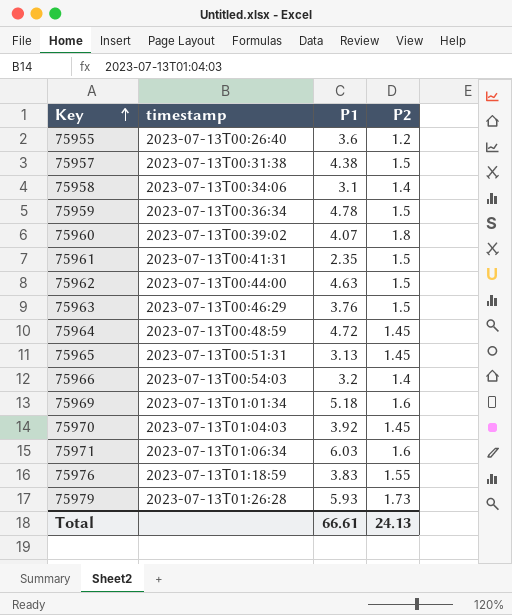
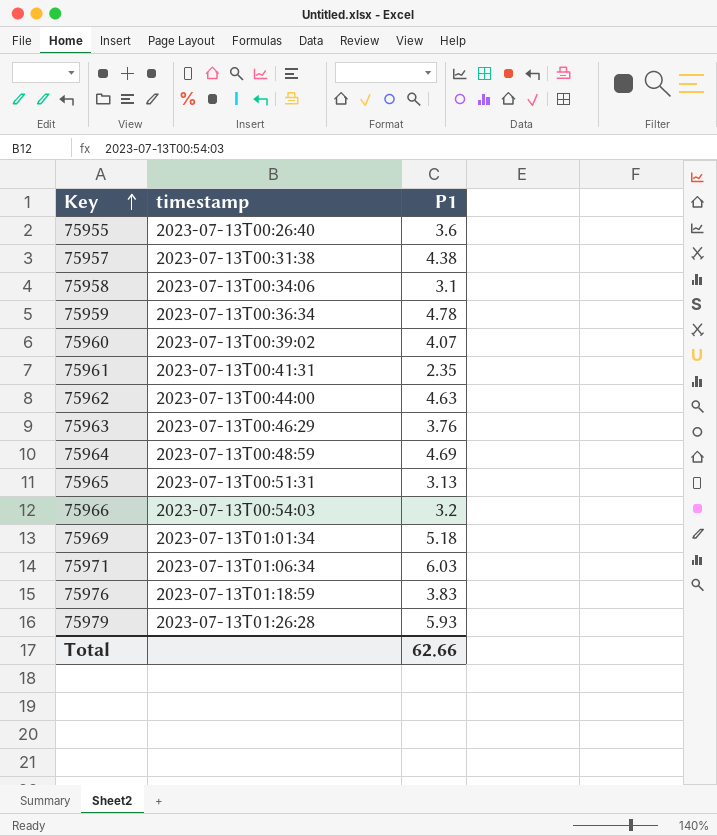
column P2 | position: 4 -> none
row 75970: 2023-07-13T01:04:03 | 3.92 | 1.45 -> none
75964 | P1: 4.72 -> 4.69
Total | P1: 66.61 -> 62.66

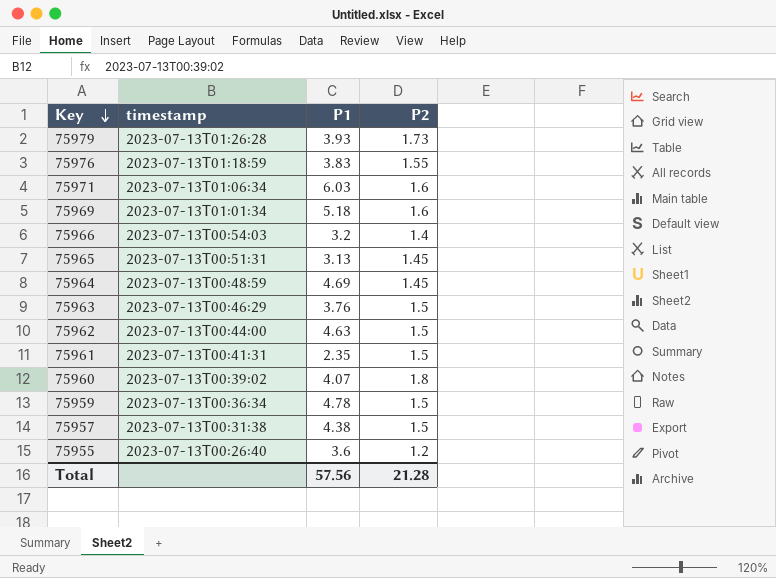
row order: Key ascending -> Key descending
column P2 | position: none -> 4
row 75958: 2023-07-13T00:34:06 | 3.1 -> none
75979 | P1: 5.93 -> 3.93
Total | P1: 62.66 -> 57.56

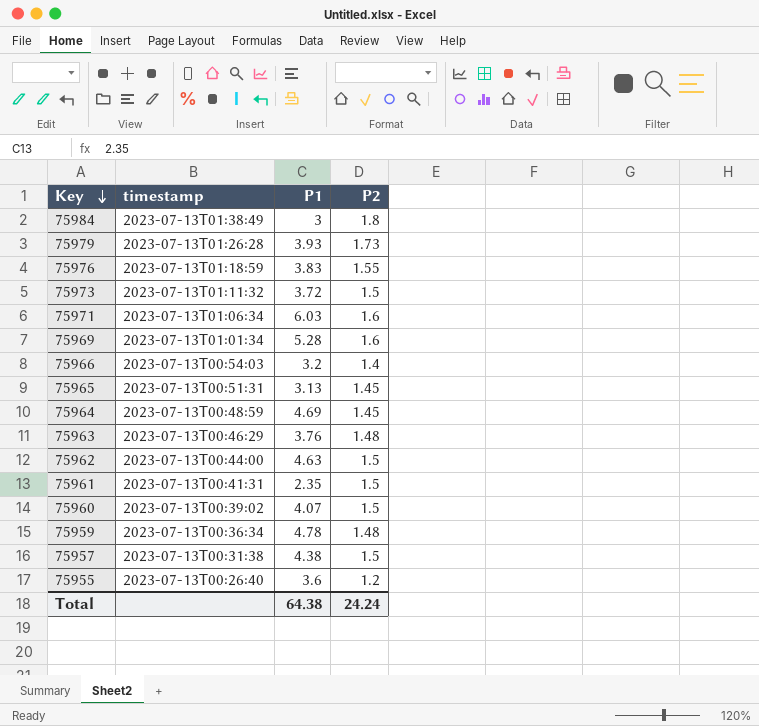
row 75984: none -> 2023-07-13T01:38:49 | 3 | 1.8
row 75973: none -> 2023-07-13T01:11:32 | 3.72 | 1.5
75969 | P1: 5.18 -> 5.28
75963 | P2: 1.5 -> 1.48
75960 | P2: 1.8 -> 1.5
75959 | P2: 1.5 -> 1.48
Total | P1: 57.56 -> 64.38
Total | P2: 21.28 -> 24.24

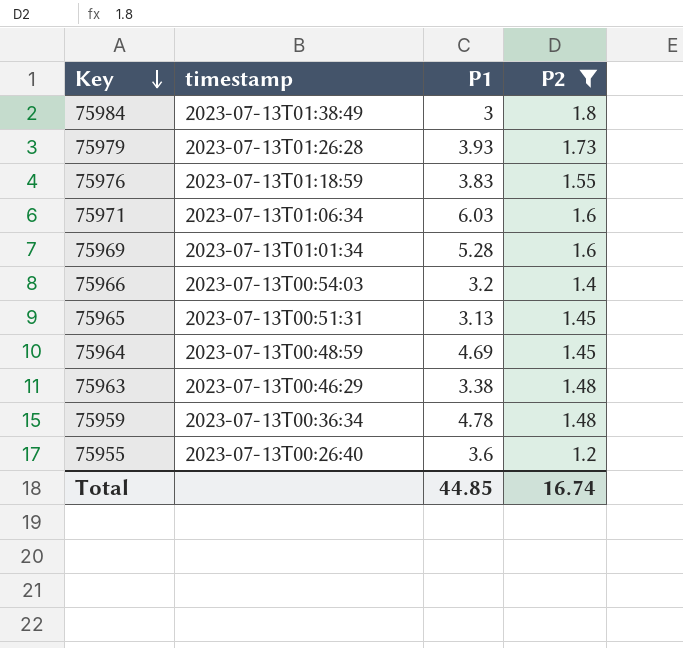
filter: none -> P2 != 1.5
75963 | P1: 3.76 -> 3.38
Total | P1: 64.38 -> 44.85
Total | P2: 24.24 -> 16.74

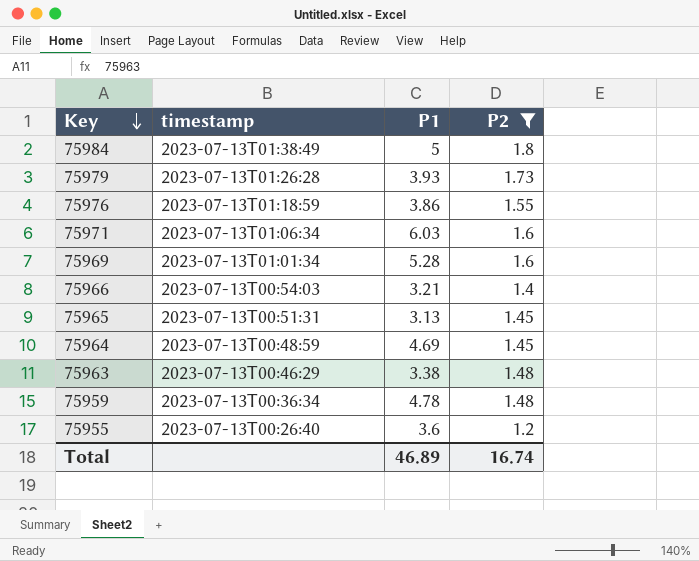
75984 | P1: 3 -> 5
75976 | P1: 3.83 -> 3.86
75966 | P1: 3.2 -> 3.21
Total | P1: 44.85 -> 46.89

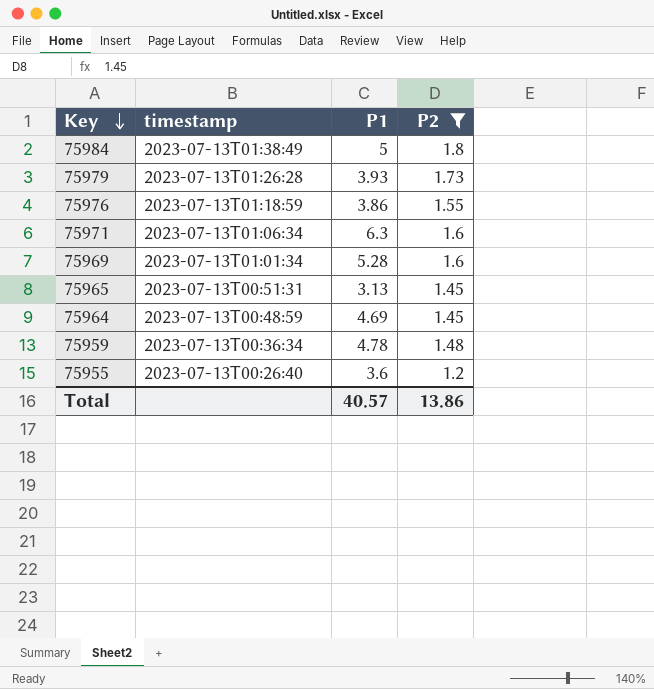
row 75966: 2023-07-13T00:54:03 | 3.21 | 1.4 -> none
row 75963: 2023-07-13T00:46:29 | 3.38 | 1.48 -> none
75971 | P1: 6.03 -> 6.3
Total | P1: 46.89 -> 40.57
Total | P2: 16.74 -> 13.86

